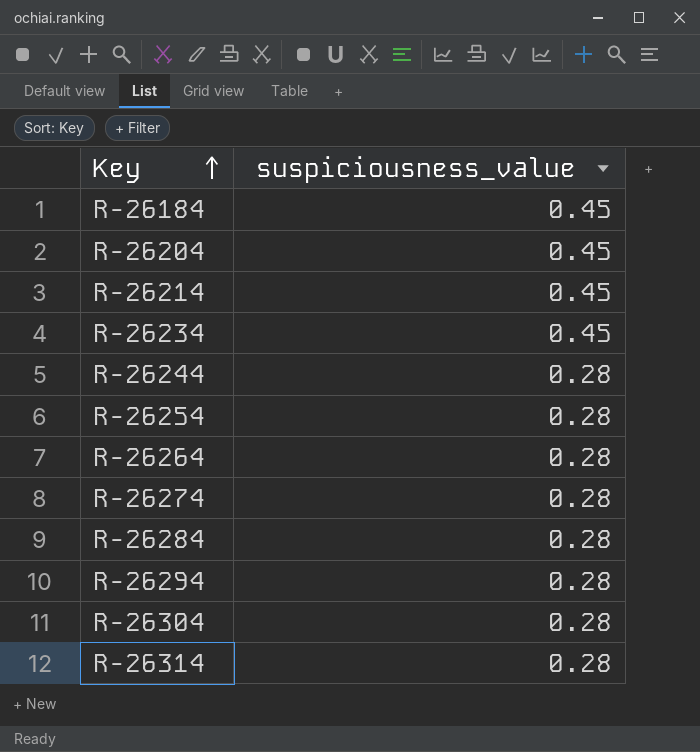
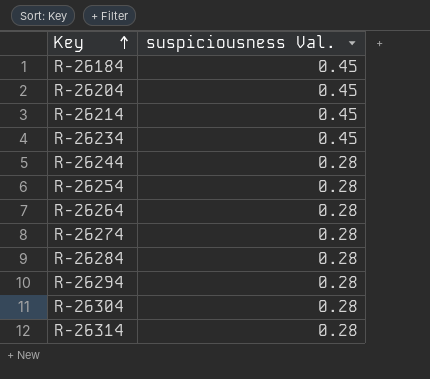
column name: suspiciousness_value -> suspiciousness Val.

